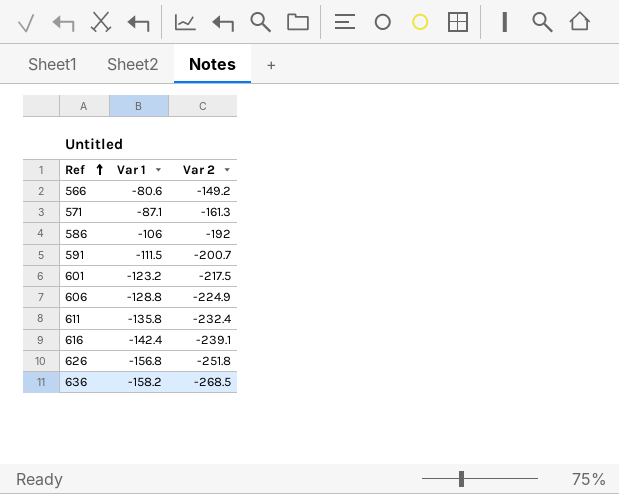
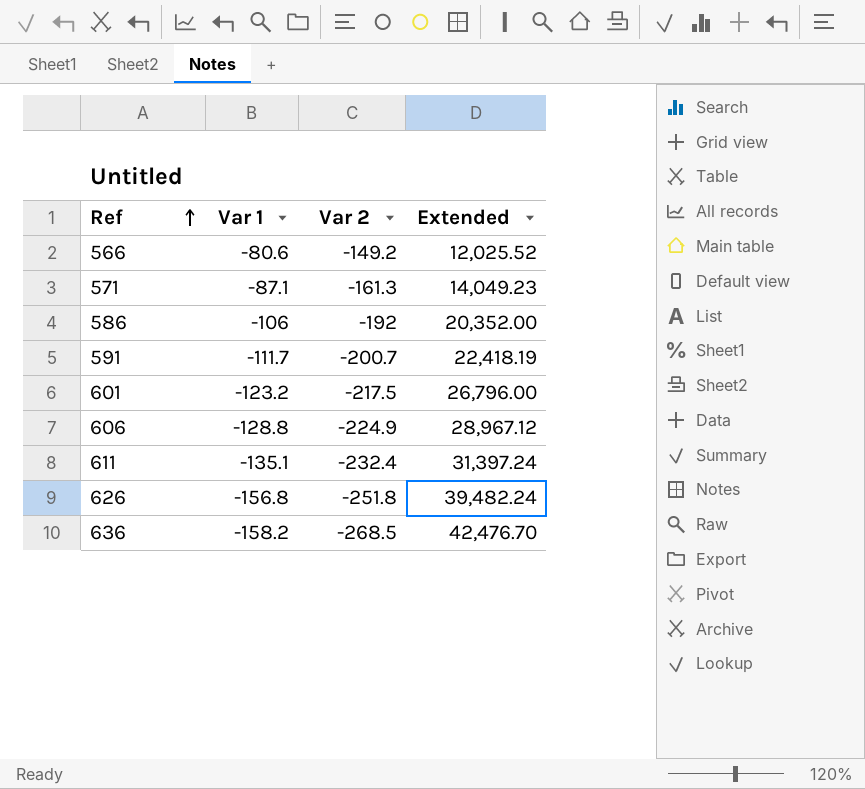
column Extended | formula: none -> [Var 1] * [Var 2]
row 616: -142.4 | -239.1 -> none
591 | Var 1: -111.5 -> -111.7
611 | Var 1: -135.8 -> -135.1

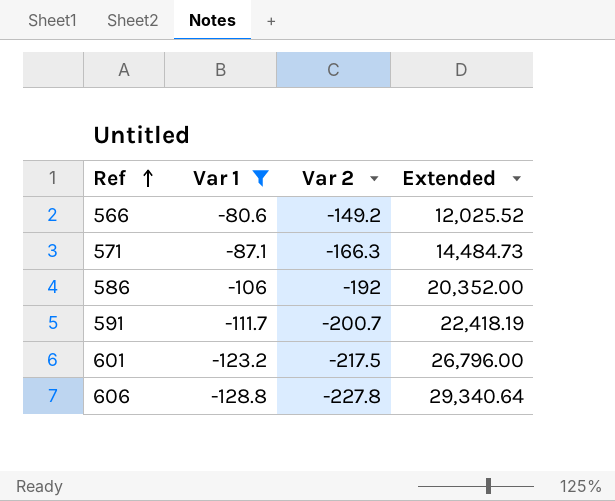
filter: none -> Var 1 >= -128.8
571 | Var 2: -161.3 -> -166.3
571 | Extended: 14,049.23 -> 14,484.73
606 | Var 2: -224.9 -> -227.8
606 | Extended: 28,967.12 -> 29,340.64

